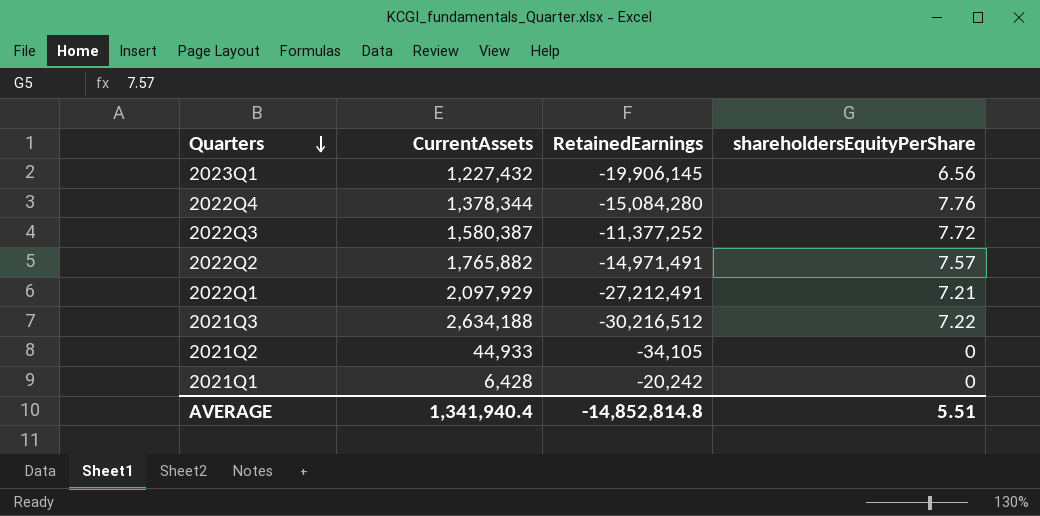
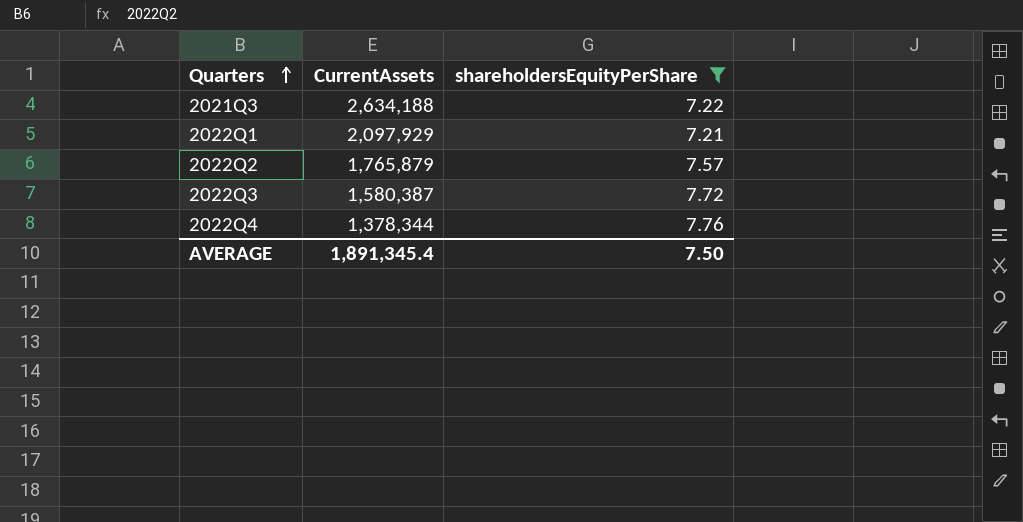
filter: none -> shareholdersEquityPerShare >= 7.21
row order: Quarters descending -> Quarters ascending
column RetainedEarnings | position: 3 -> none
2022Q2 | CurrentAssets: 1,765,882 -> 1,765,879
AVERAGE | CurrentAssets: 1,341,940.4 -> 1,891,345.4
AVERAGE | shareholdersEquityPerShare: 5.51 -> 7.50

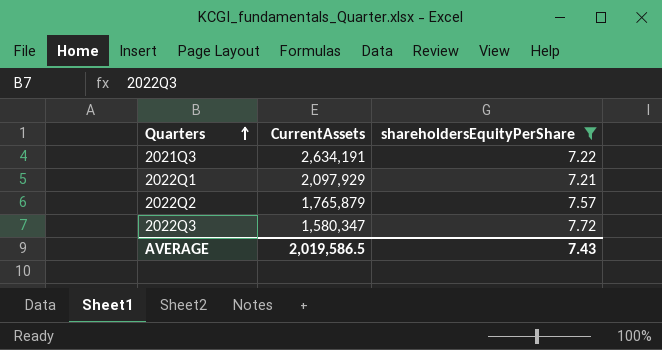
row 2022Q4: 1,378,344 | 7.76 -> none
2021Q3 | CurrentAssets: 2,634,188 -> 2,634,191
2022Q3 | CurrentAssets: 1,580,387 -> 1,580,347
AVERAGE | CurrentAssets: 1,891,345.4 -> 2,019,586.5
AVERAGE | shareholdersEquityPerShare: 7.50 -> 7.43

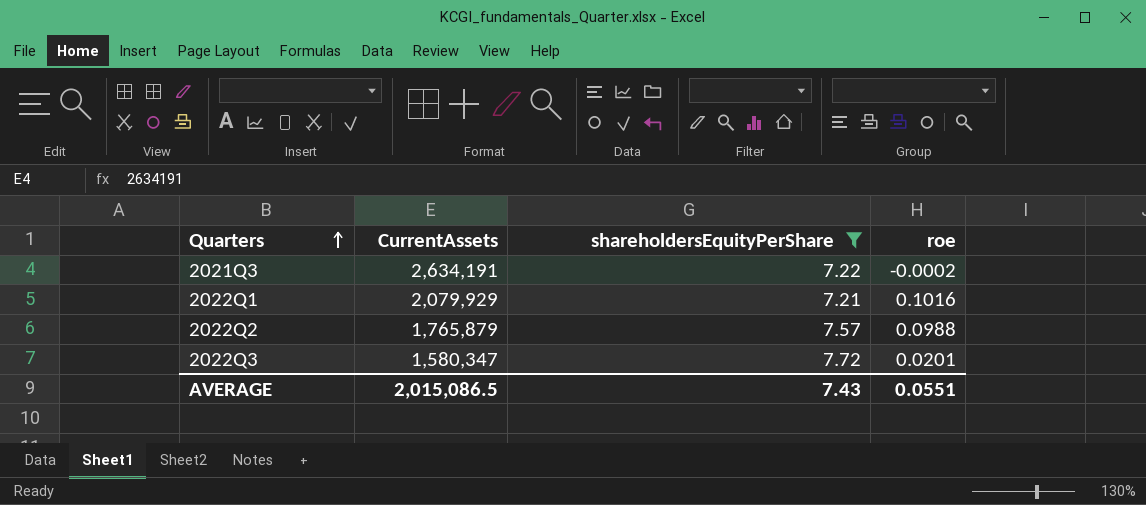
column roe | position: none -> 4
2022Q1 | CurrentAssets: 2,097,929 -> 2,079,929
AVERAGE | CurrentAssets: 2,019,586.5 -> 2,015,086.5

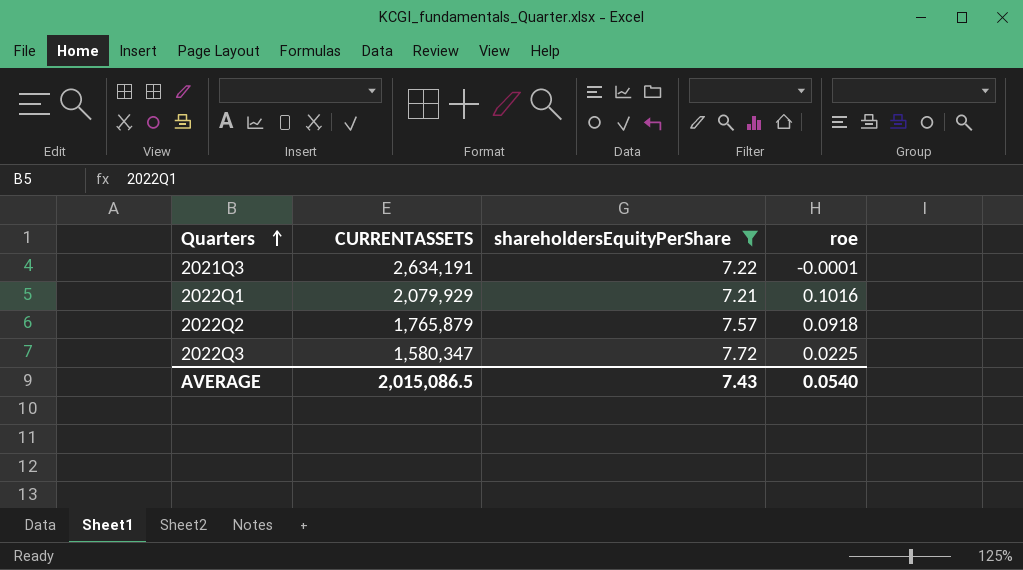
column name: CurrentAssets -> CURRENTASSETS
2021Q3 | roe: -0.0002 -> -0.0001
2022Q2 | roe: 0.0988 -> 0.0918
2022Q3 | roe: 0.0201 -> 0.0225
AVERAGE | roe: 0.0551 -> 0.0540

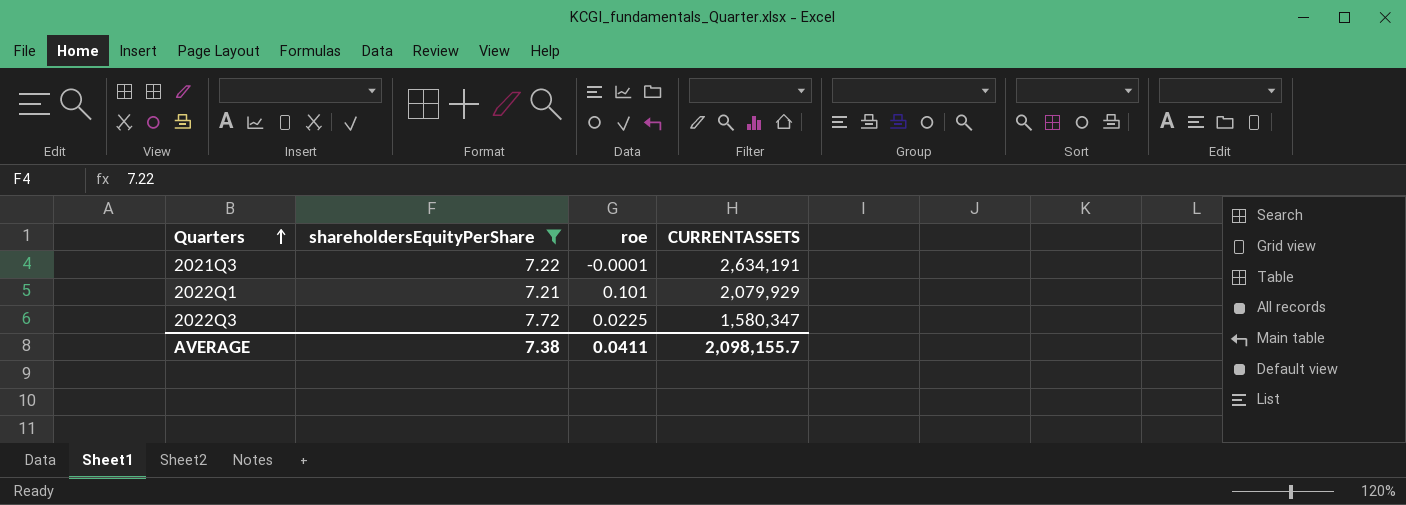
column CURRENTASSETS | position: 2 -> 4
row 2022Q2: 1,765,879 | 7.57 | 0.0918 -> none
2022Q1 | roe: 0.1016 -> 0.101
AVERAGE | shareholdersEquityPerShare: 7.43 -> 7.38
AVERAGE | roe: 0.0540 -> 0.0411
AVERAGE | CURRENTASSETS: 2,015,086.5 -> 2,098,155.7

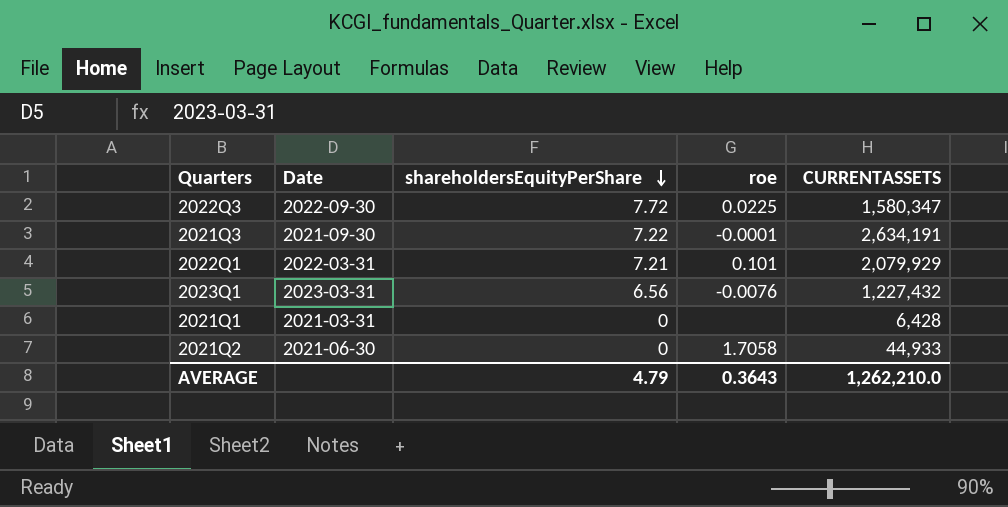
filter: shareholdersEquityPerShare >= 7.21 -> none
row order: Quarters ascending -> shareholdersEquityPerShare descending
column Date | position: none -> 2
AVERAGE | shareholdersEquityPerShare: 7.38 -> 4.79
AVERAGE | roe: 0.0411 -> 0.3643
AVERAGE | CURRENTASSETS: 2,098,155.7 -> 1,262,210.0

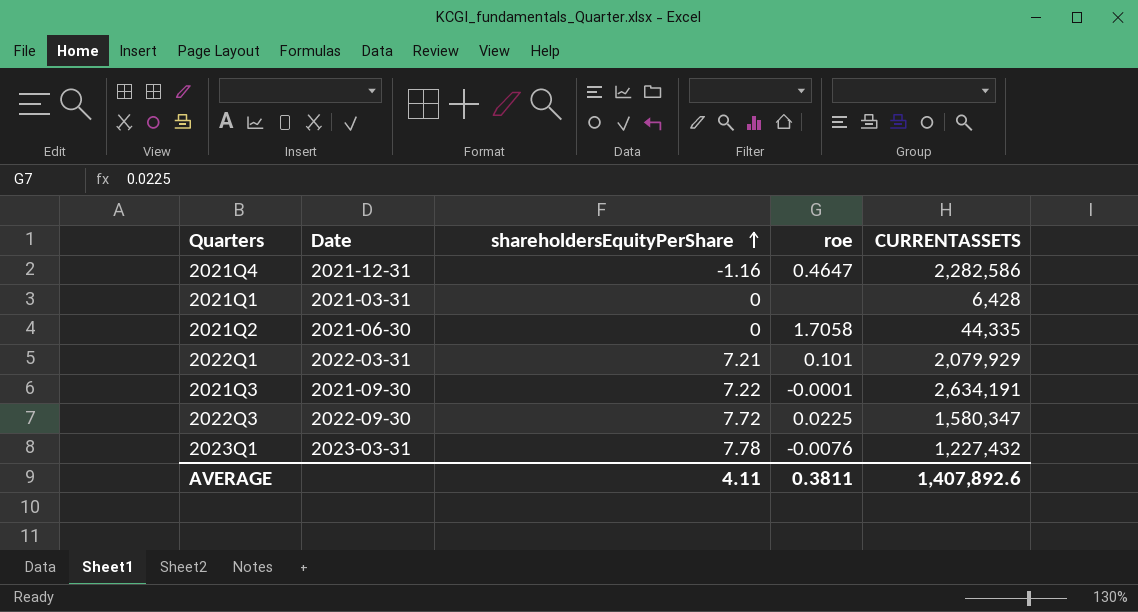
row order: shareholdersEquityPerShare descending -> shareholdersEquityPerShare ascending
row 2021Q4: none -> 2021-12-31 | -1.16 | 0.4647 | 2,282,586
2021Q2 | CURRENTASSETS: 44,933 -> 44,335
2023Q1 | shareholdersEquityPerShare: 6.56 -> 7.78
AVERAGE | shareholdersEquityPerShare: 4.79 -> 4.11
AVERAGE | roe: 0.3643 -> 0.3811
AVERAGE | CURRENTASSETS: 1,262,210.0 -> 1,407,892.6

